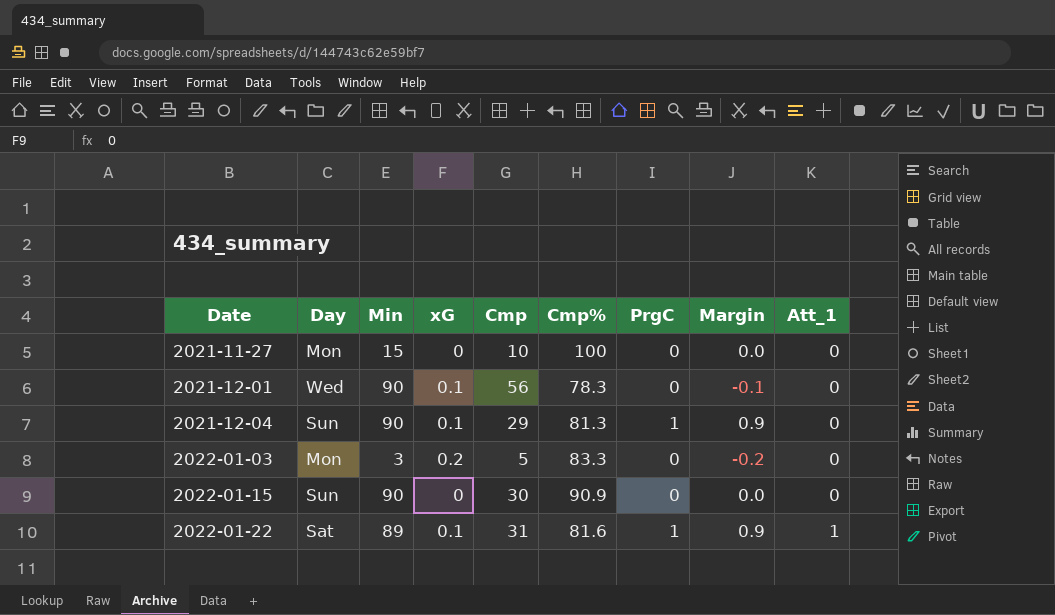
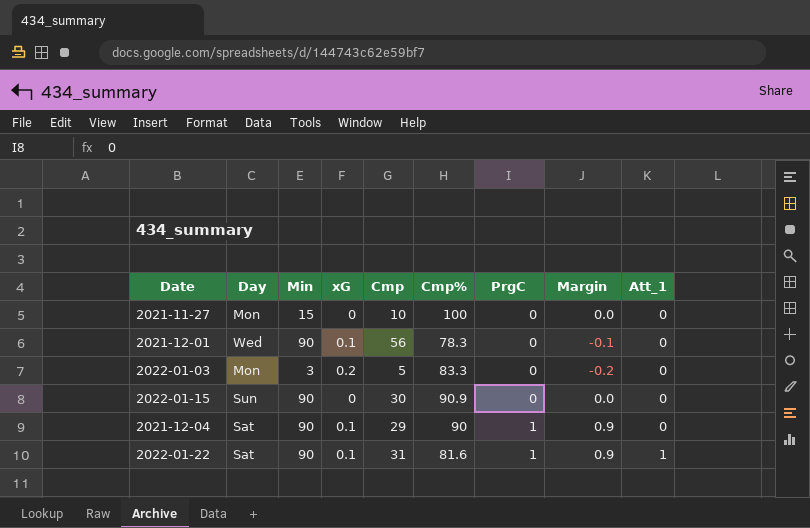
row order: Date ascending -> PrgC ascending
2021-12-04 | Day: Sun -> Sat
2021-12-04 | Cmp%: 81.3 -> 90
2022-01-22 | Min: 89 -> 90

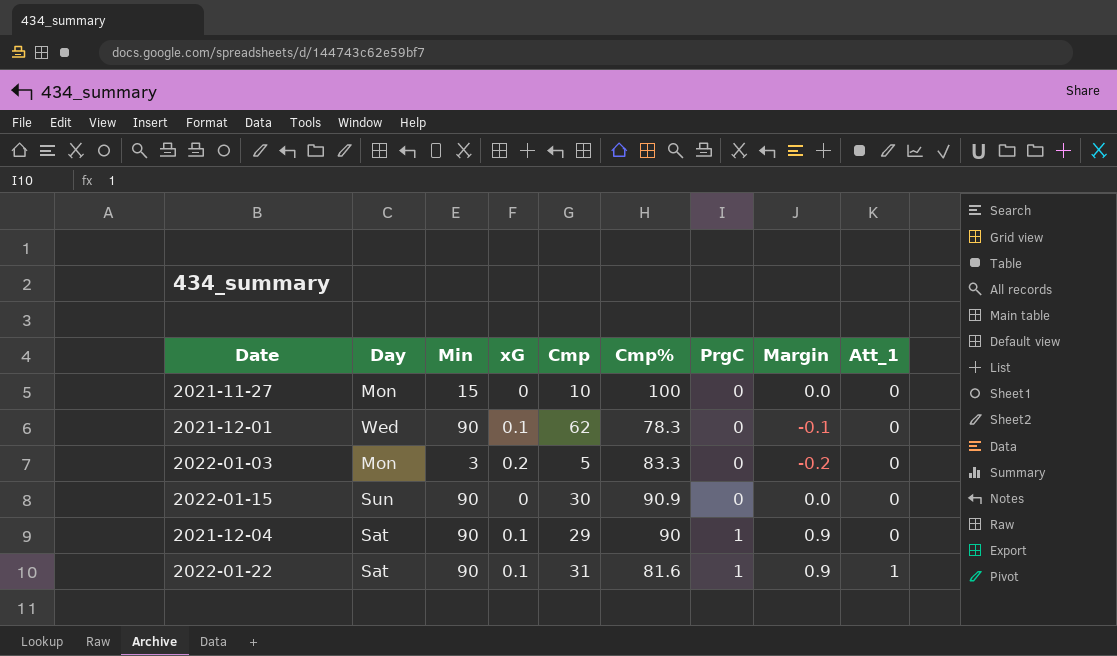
2021-12-01 | Cmp: 56 -> 62

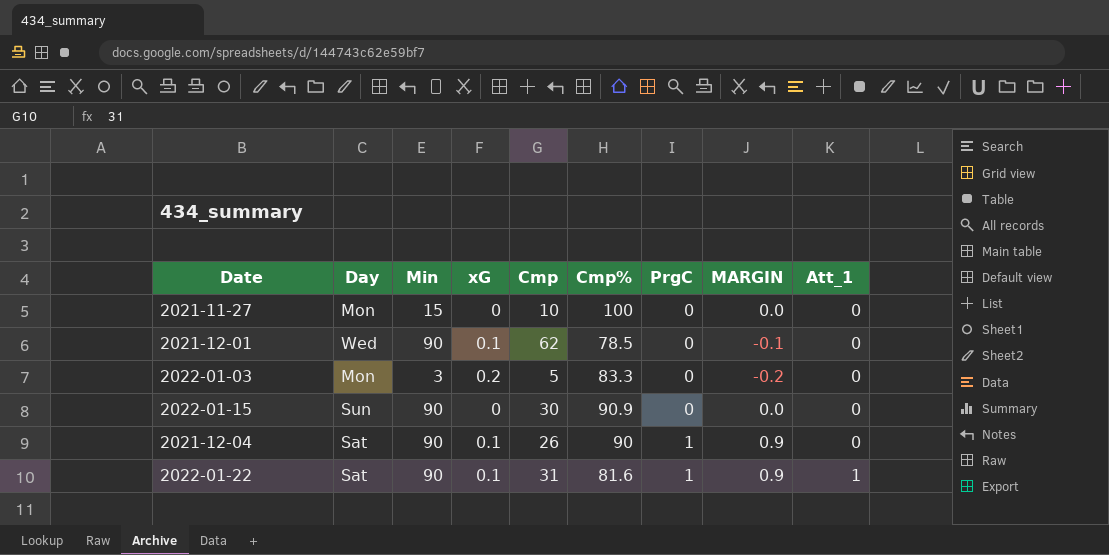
column name: Margin -> MARGIN
2021-12-01 | Cmp%: 78.3 -> 78.5
2021-12-04 | Cmp: 29 -> 26

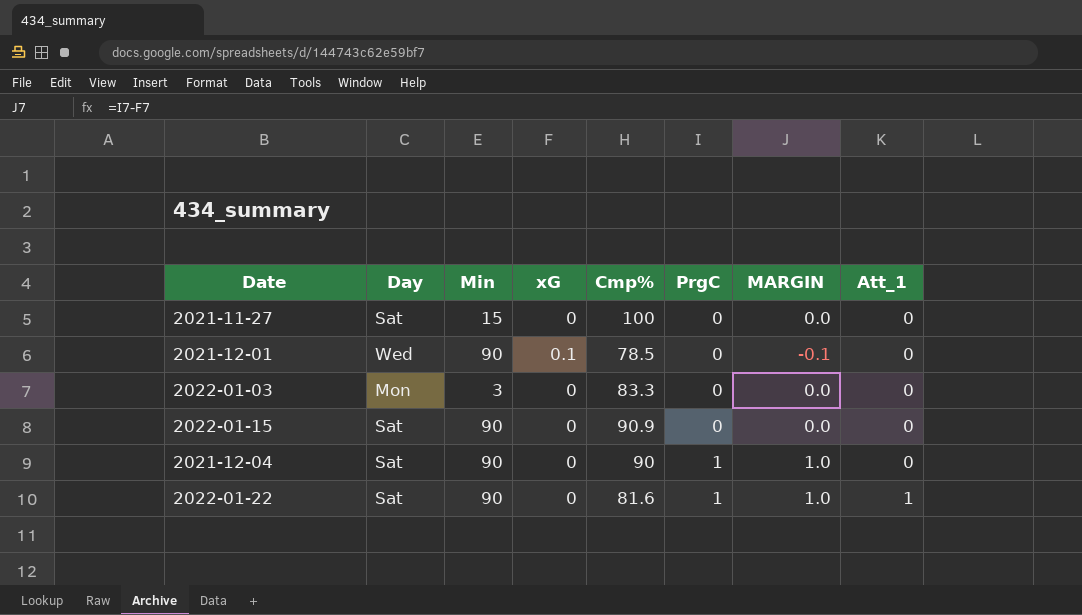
column Cmp | position: 5 -> none
2021-11-27 | Day: Mon -> Sat
2022-01-03 | xG: 0.2 -> 0
2022-01-03 | MARGIN: -0.2 -> 0.0
2022-01-15 | Day: Sun -> Sat
2021-12-04 | xG: 0.1 -> 0
2021-12-04 | MARGIN: 0.9 -> 1.0
2022-01-22 | xG: 0.1 -> 0
2022-01-22 | MARGIN: 0.9 -> 1.0

